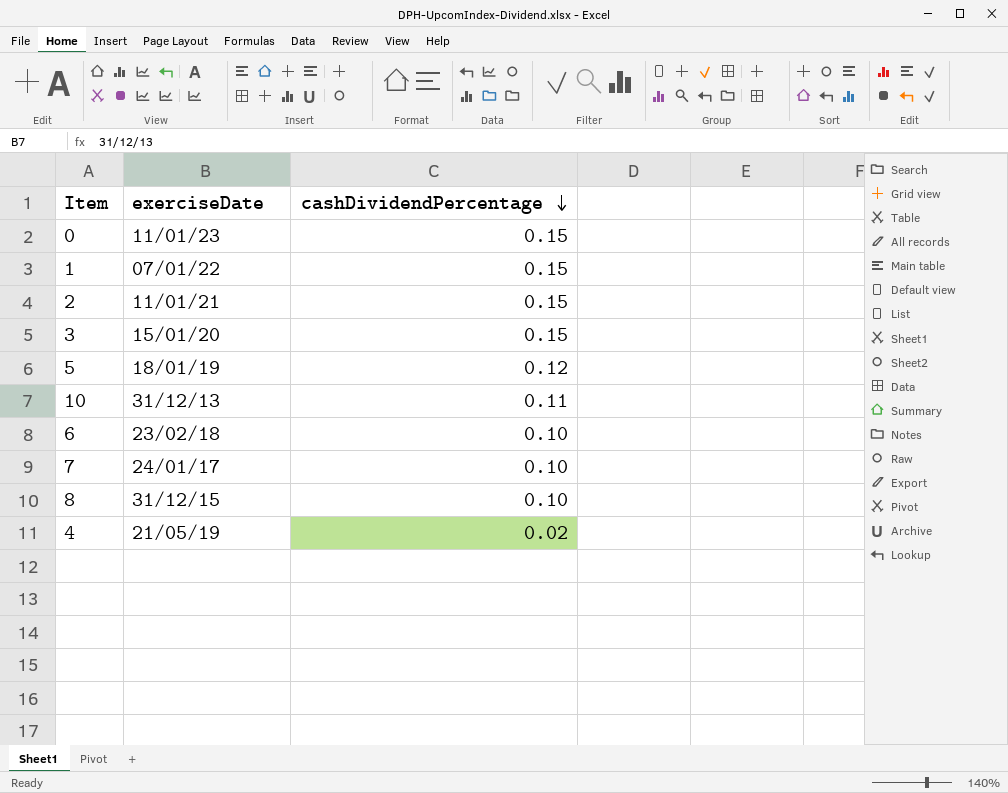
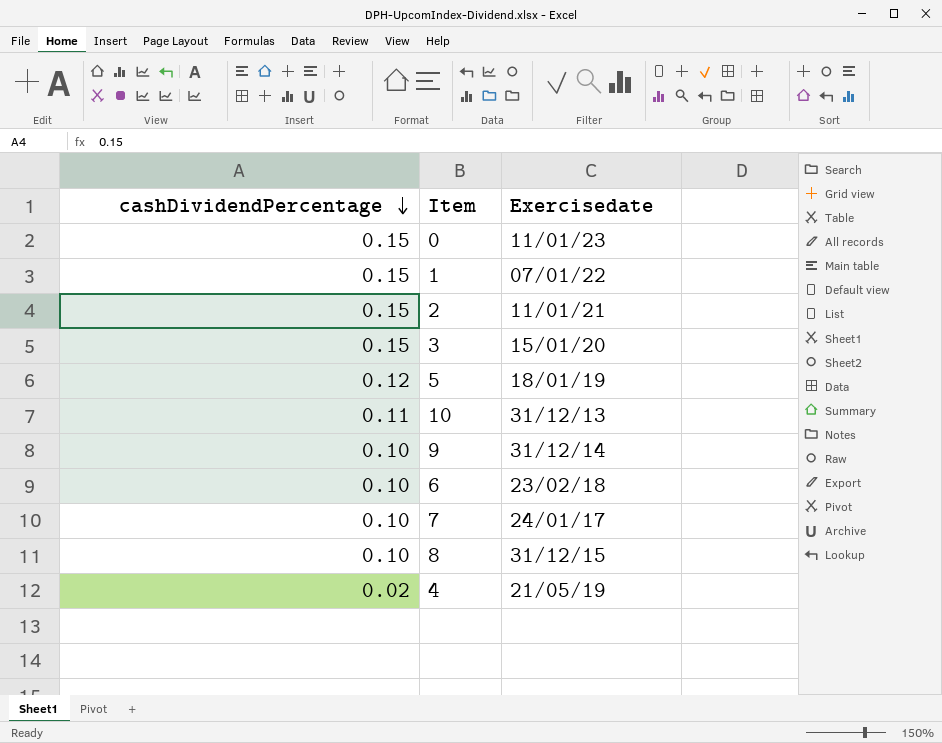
column cashDividendPercentage | position: 3 -> 1
column name: exerciseDate -> Exercisedate
row 9: none -> 0.10 | 31/12/14

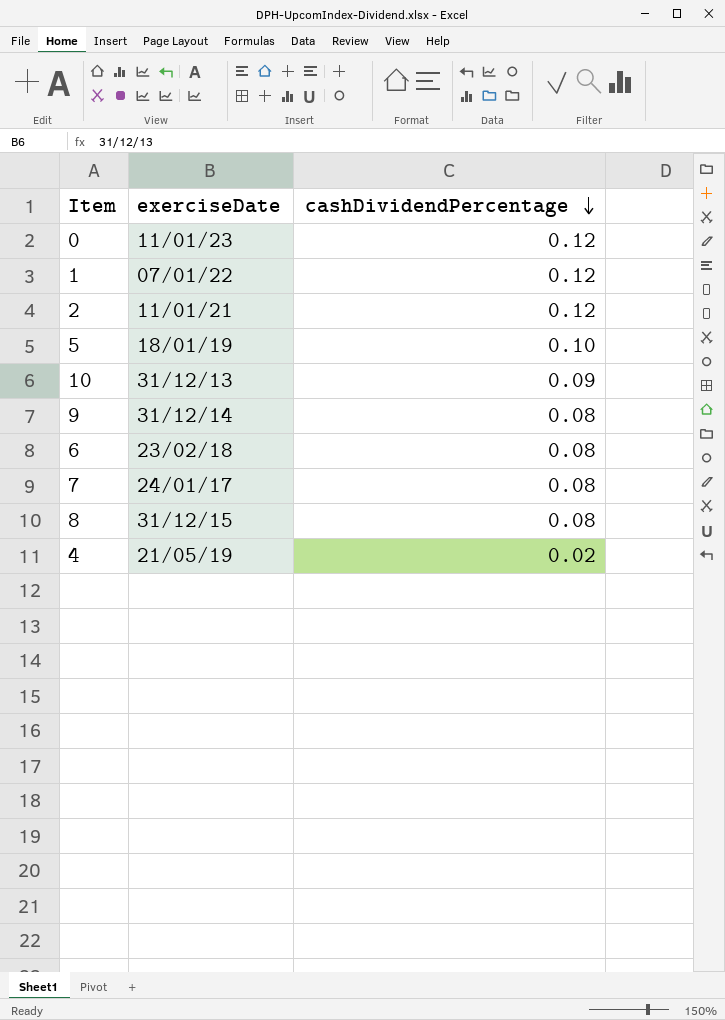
column name: Exercisedate -> exerciseDate
column cashDividendPercentage | position: 1 -> 3
row 3: 0.15 | 15/01/20 -> none
0 | cashDividendPercentage: 0.15 -> 0.12
1 | cashDividendPercentage: 0.15 -> 0.12
2 | cashDividendPercentage: 0.15 -> 0.12
5 | cashDividendPercentage: 0.12 -> 0.10
10 | cashDividendPercentage: 0.11 -> 0.09
9 | cashDividendPercentage: 0.10 -> 0.08
6 | cashDividendPercentage: 0.10 -> 0.08
7 | cashDividendPercentage: 0.10 -> 0.08
8 | cashDividendPercentage: 0.10 -> 0.08

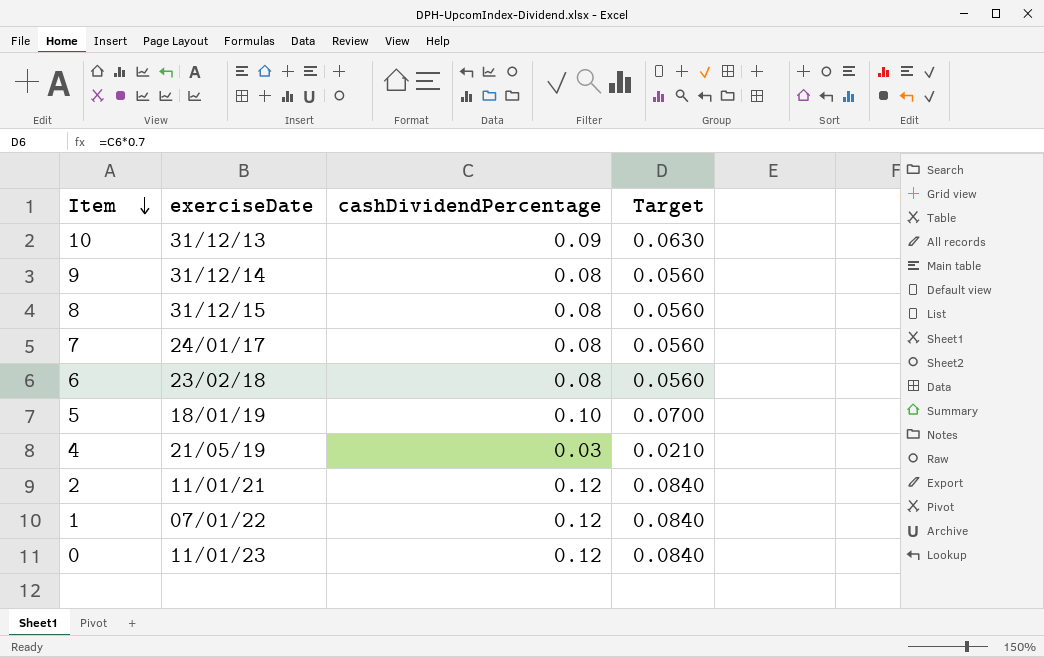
row order: cashDividendPercentage descending -> Item descending
column Target | formula: none -> [cashDividendPercentage] * 0.7
4 | cashDividendPercentage: 0.02 -> 0.03

